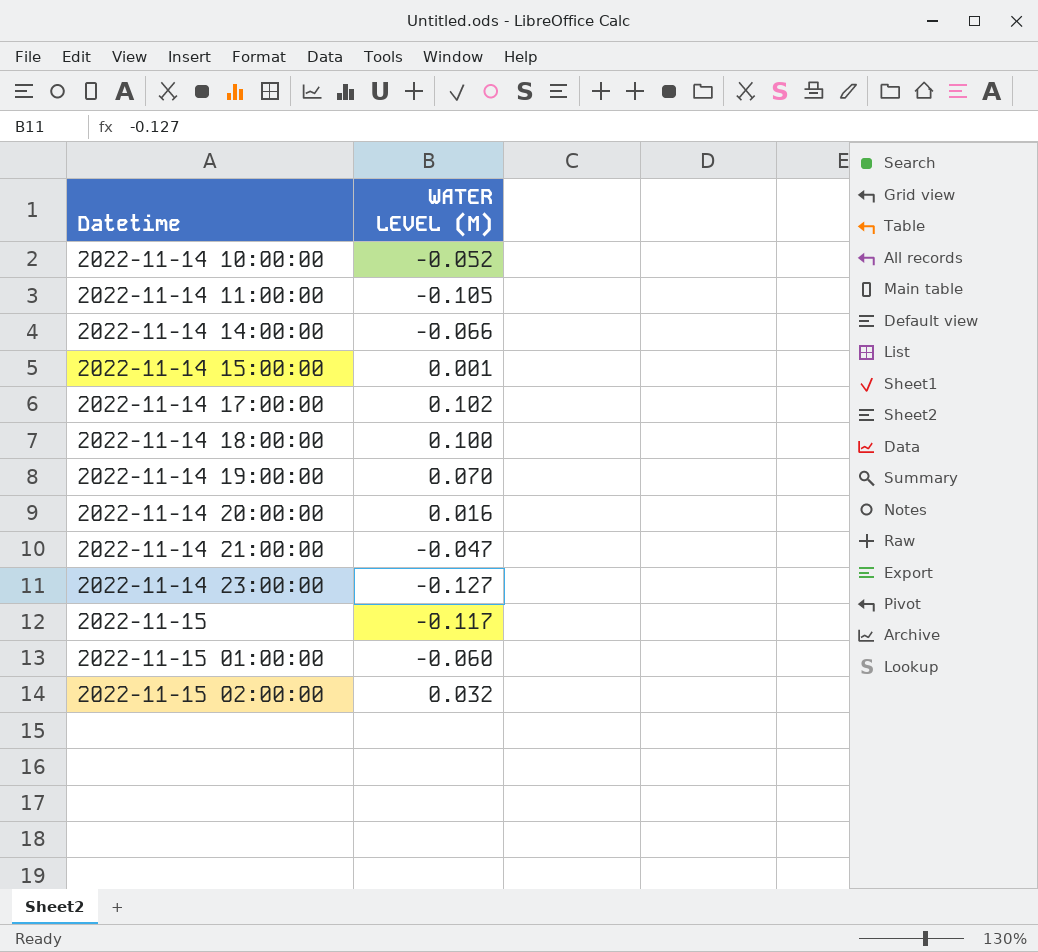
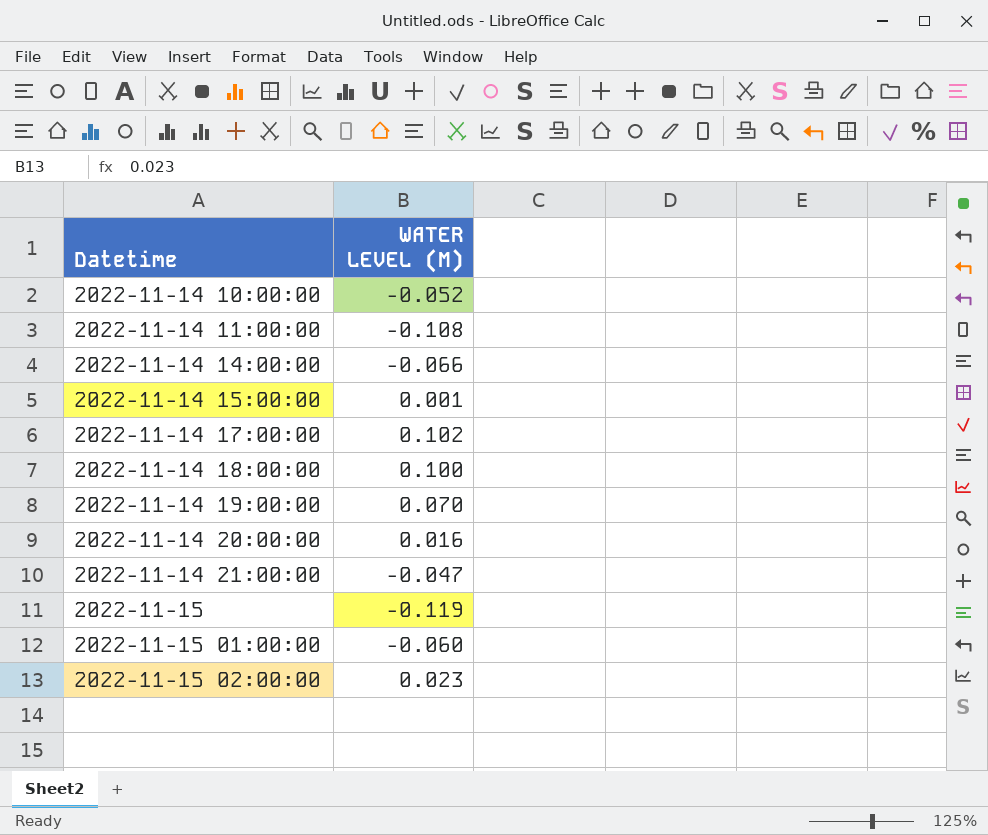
row 2022-11-14 23:00:00: -0.127 -> none
2022-11-14 11:00:00 | WATER LEVEL (M): -0.105 -> -0.108
2022-11-15 | WATER LEVEL (M): -0.117 -> -0.119
2022-11-15 02:00:00 | WATER LEVEL (M): 0.032 -> 0.023

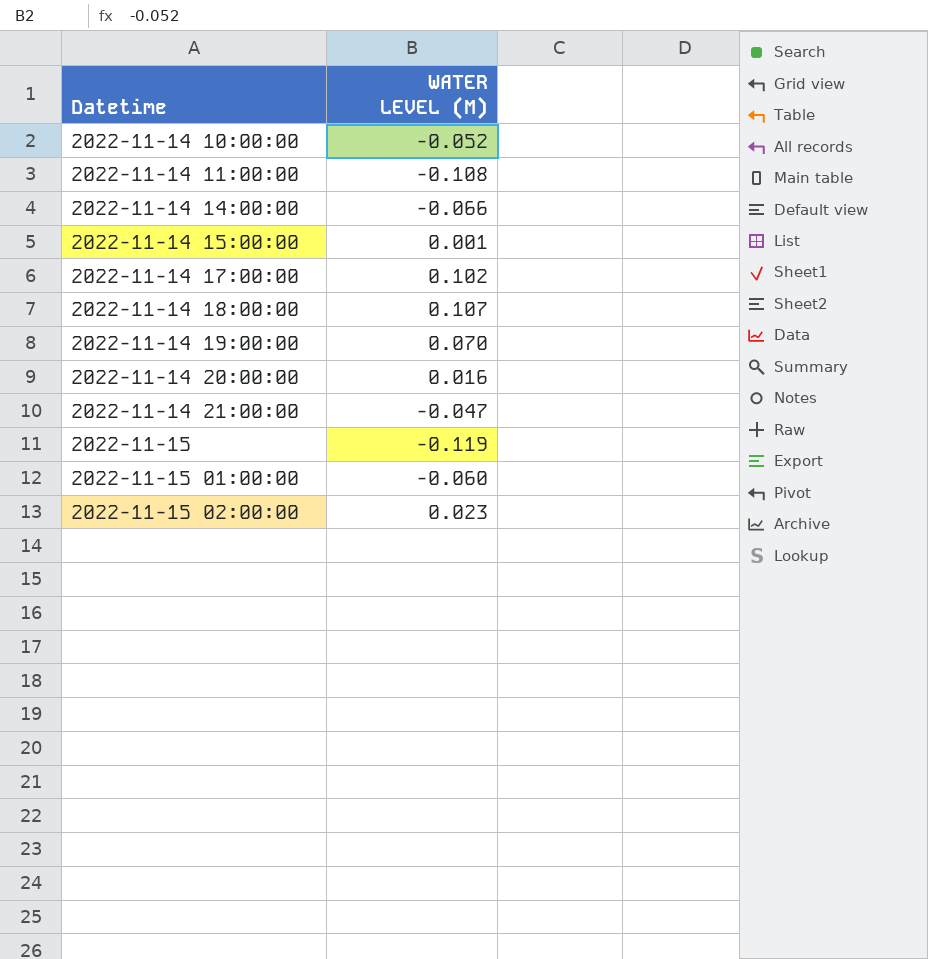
2022-11-14 18:00:00 | WATER LEVEL (M): 0.100 -> 0.107

